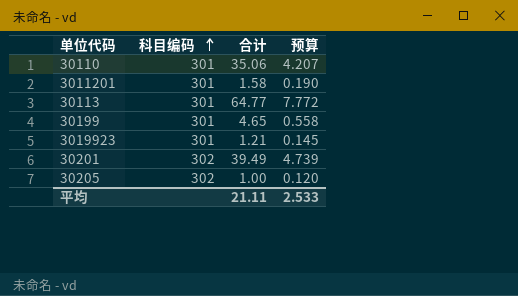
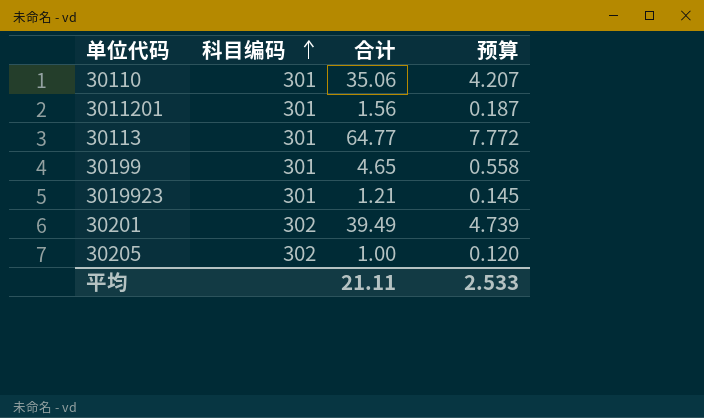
3011201 | 合计: 1.58 -> 1.56
3011201 | 预算: 0.190 -> 0.187

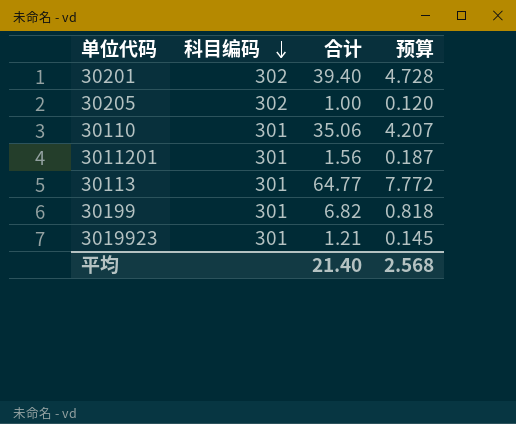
row order: 科目编码 ascending -> 科目编码 descending
30201 | 合计: 39.49 -> 39.40
30201 | 预算: 4.739 -> 4.728
30199 | 合计: 4.65 -> 6.82
30199 | 预算: 0.558 -> 0.818
平均 | 合计: 21.11 -> 21.40
平均 | 预算: 2.533 -> 2.568

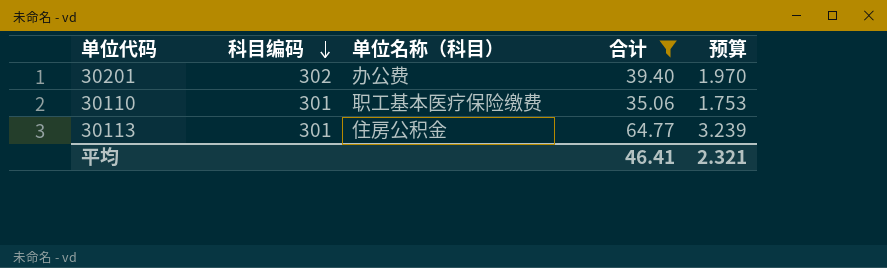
filter: none -> 合计 >= 35.06
column 单位名称（科目） | position: none -> 3
column 预算 | formula: [合计] * 0.12 -> [合计] * 0.05
平均 | 合计: 21.40 -> 46.41
平均 | 预算: 2.568 -> 2.321

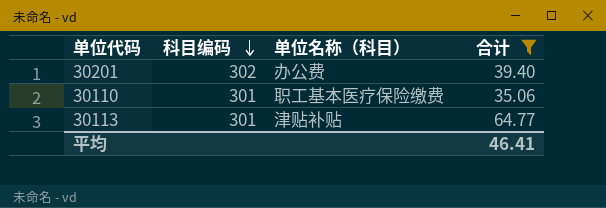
column 预算 | formula: [合计] * 0.05 -> none
30113 | 单位名称（科目）: 住房公积金 -> 津贴补贴

